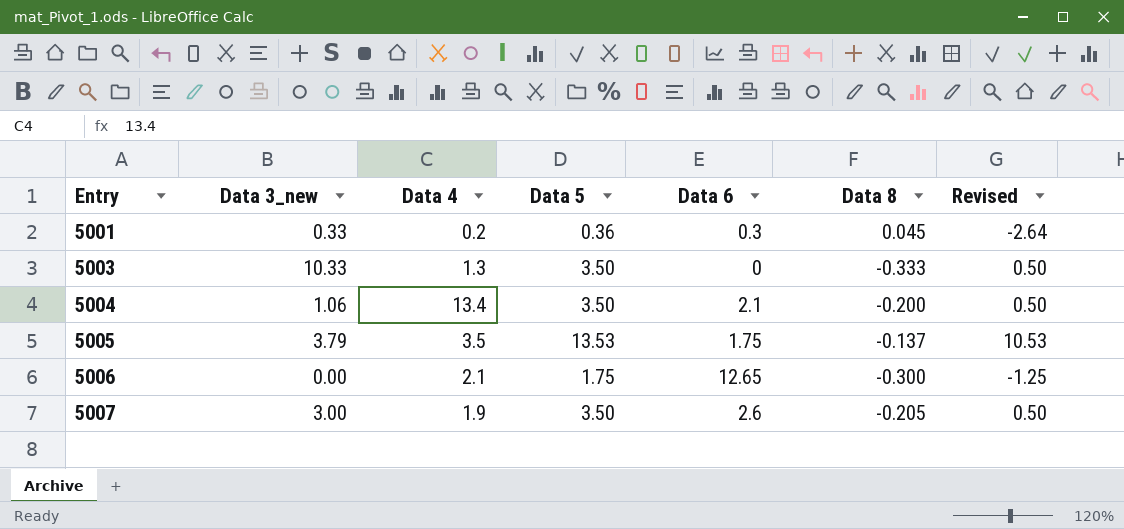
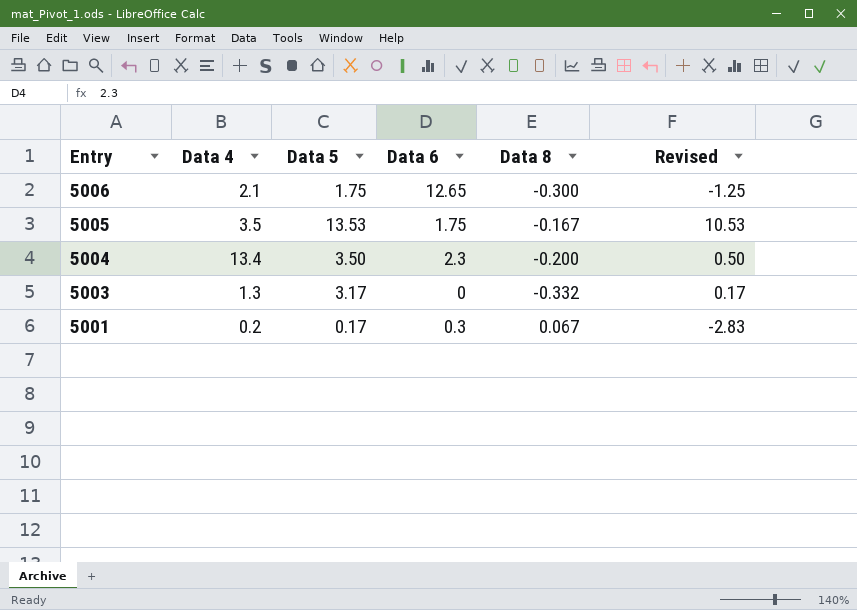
row order: Entry ascending -> Entry descending
column Data 3_new | position: 2 -> none
row 5007: 3.00 | 1.9 | 3.50 | 2.6 | -0.205 | 0.50 -> none
5005 | Data 8: -0.137 -> -0.167
5004 | Data 6: 2.1 -> 2.3
5003 | Data 5: 3.50 -> 3.17
5003 | Data 8: -0.333 -> -0.332
5003 | Revised: 0.50 -> 0.17
5001 | Data 5: 0.36 -> 0.17
5001 | Data 8: 0.045 -> 0.067
5001 | Revised: -2.64 -> -2.83

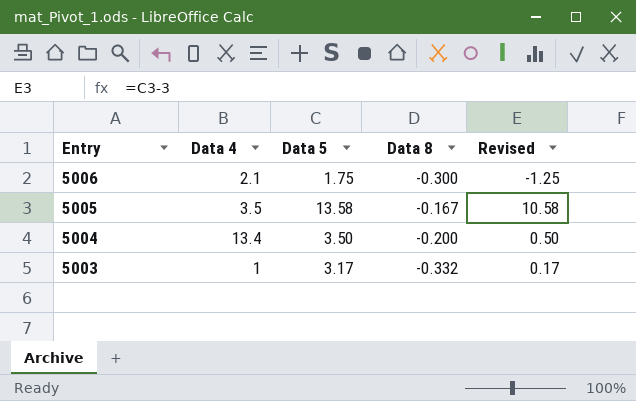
column Data 6 | position: 4 -> none
row 5001: 0.2 | 0.17 | 0.3 | 0.067 | -2.83 -> none
5005 | Data 5: 13.53 -> 13.58
5005 | Revised: 10.53 -> 10.58
5003 | Data 4: 1.3 -> 1

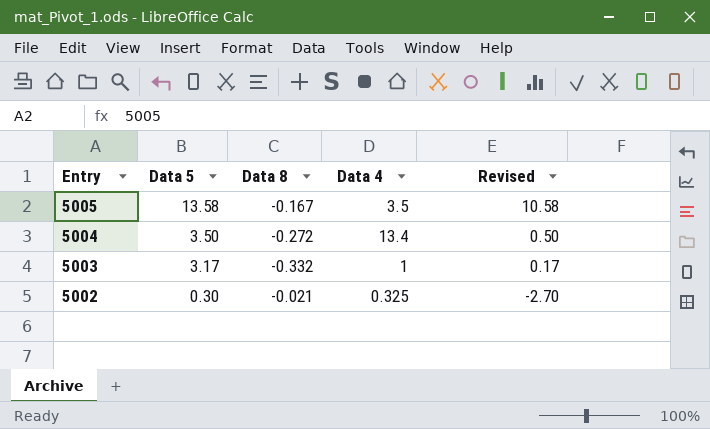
column Data 4 | position: 2 -> 4
row 5006: 2.1 | 1.75 | -0.300 | -1.25 -> none
5004 | Data 8: -0.200 -> -0.272
row 5002: none -> 0.30 | -0.021 | 0.325 | -2.70

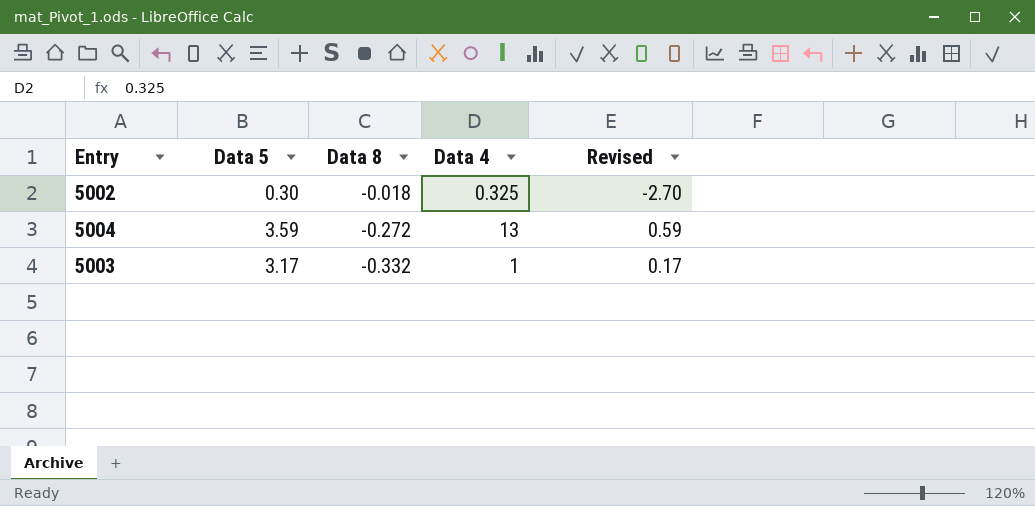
row order: Entry descending -> Data 8 descending
row 5005: 13.58 | -0.167 | 3.5 | 10.58 -> none
5002 | Data 8: -0.021 -> -0.018
5004 | Data 5: 3.50 -> 3.59
5004 | Data 4: 13.4 -> 13
5004 | Revised: 0.50 -> 0.59

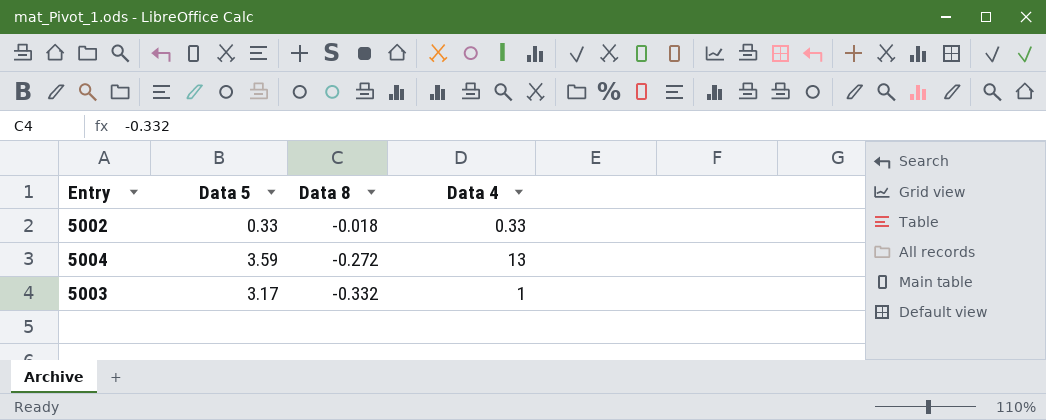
column Revised | formula: [Data 5] - 3 -> none
5002 | Data 5: 0.30 -> 0.33
5002 | Data 4: 0.325 -> 0.33

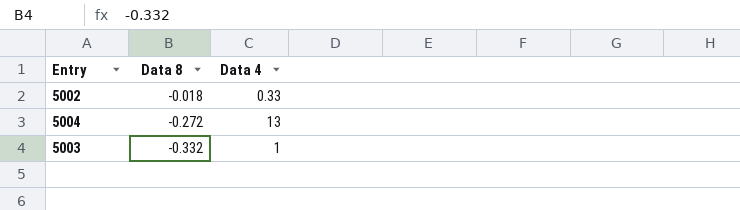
column Data 5 | position: 2 -> none

